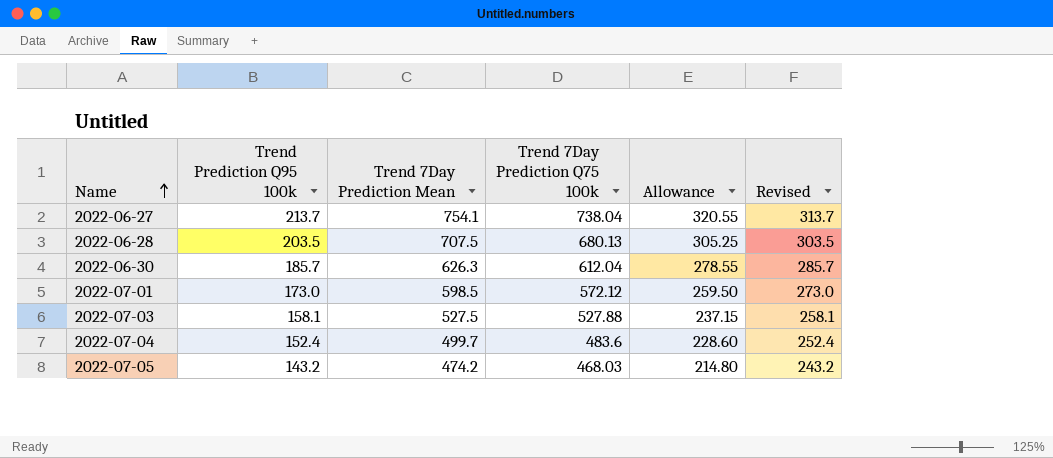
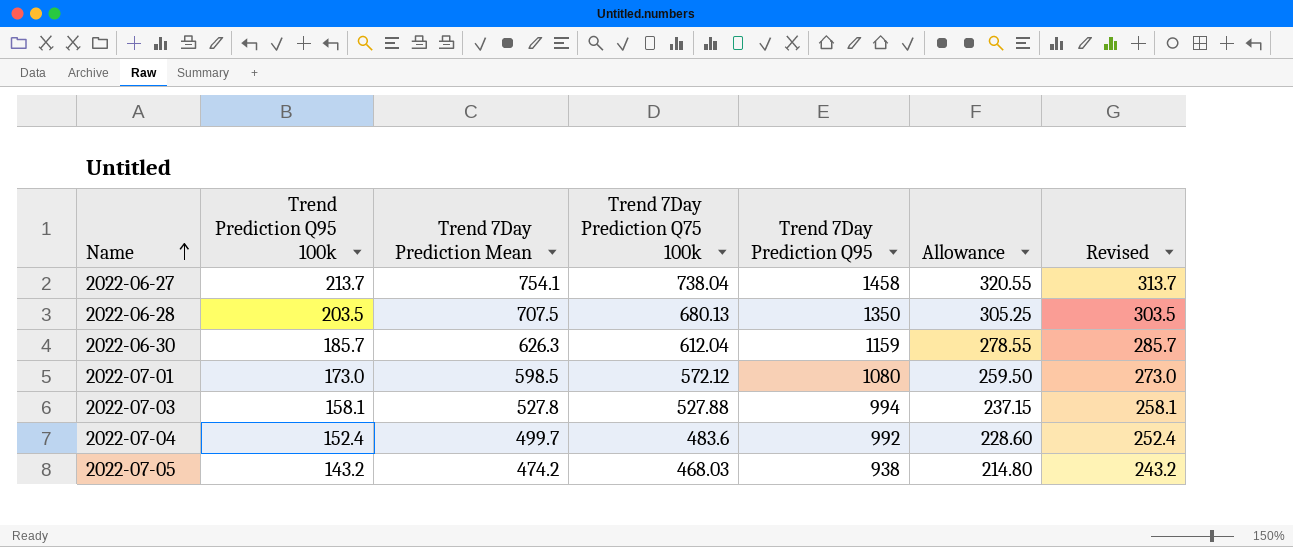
column Trend 7Day Prediction Q95 | position: none -> 5
2022-07-03 | Trend 7Day Prediction Mean: 527.5 -> 527.8

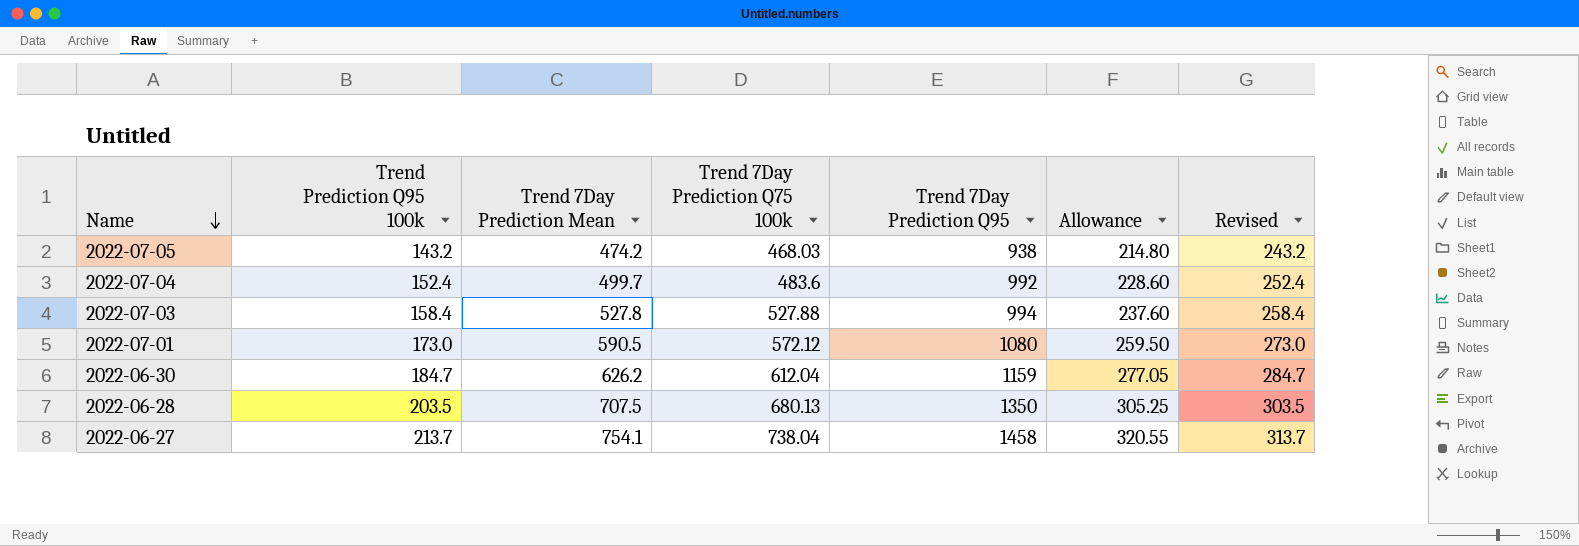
row order: Name ascending -> Name descending
2022-07-03 | Trend Prediction Q95 100k: 158.1 -> 158.4
2022-07-03 | Allowance: 237.15 -> 237.60
2022-07-03 | Revised: 258.1 -> 258.4
2022-07-01 | Trend 7Day Prediction Mean: 598.5 -> 590.5
2022-06-30 | Trend Prediction Q95 100k: 185.7 -> 184.7
2022-06-30 | Trend 7Day Prediction Mean: 626.3 -> 626.2
2022-06-30 | Allowance: 278.55 -> 277.05
2022-06-30 | Revised: 285.7 -> 284.7

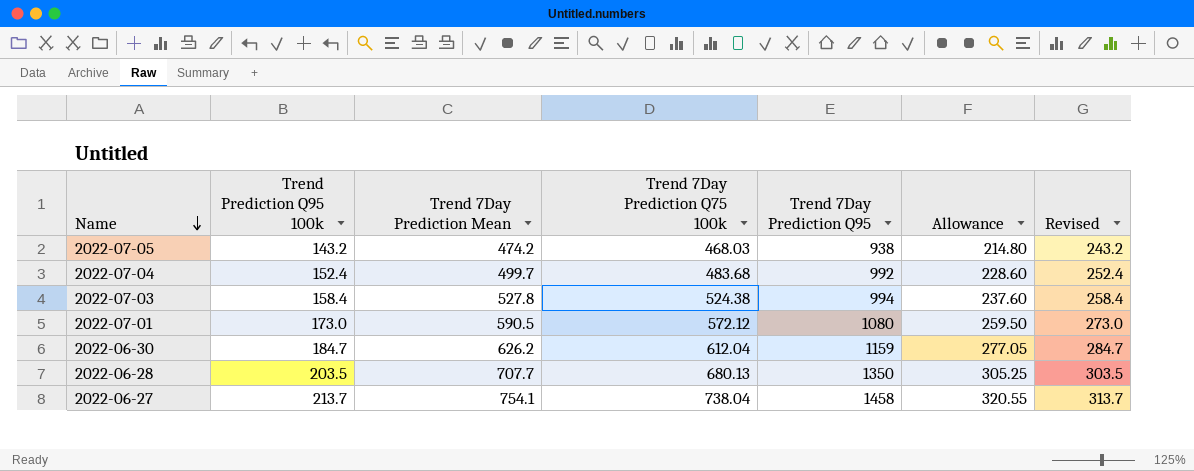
2022-07-04 | Trend 7Day Prediction Q75 100k: 483.6 -> 483.68
2022-07-03 | Trend 7Day Prediction Q75 100k: 527.88 -> 524.38
2022-06-28 | Trend 7Day Prediction Mean: 707.5 -> 707.7

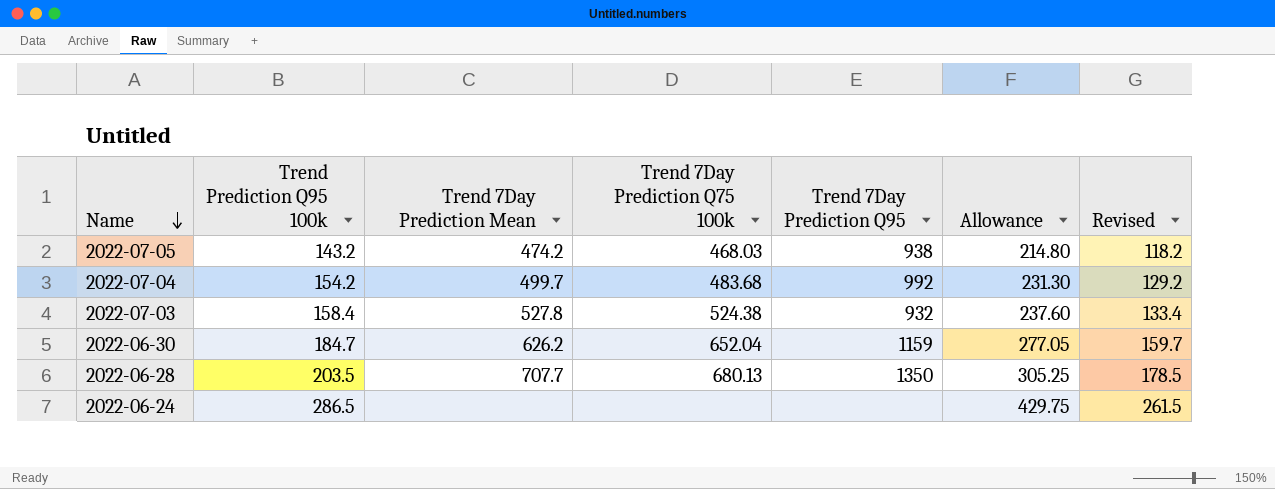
column Revised | formula: [Trend Prediction Q95 100k] + 100 -> [Trend Prediction Q95 100k] - 25
row 2022-07-01: 173.0 | 590.5 | 572.12 | 1080 | 259.50 | 273.0 -> none
row 2022-06-27: 213.7 | 754.1 | 738.04 | 1458 | 320.55 | 313.7 -> none
2022-07-04 | Trend Prediction Q95 100k: 152.4 -> 154.2
2022-07-04 | Allowance: 228.60 -> 231.30
2022-07-03 | Trend 7Day Prediction Q95: 994 -> 932
2022-06-30 | Trend 7Day Prediction Q75 100k: 612.04 -> 652.04
row 2022-06-24: none -> 286.5 | none | none | none | 429.75 | 261.5

